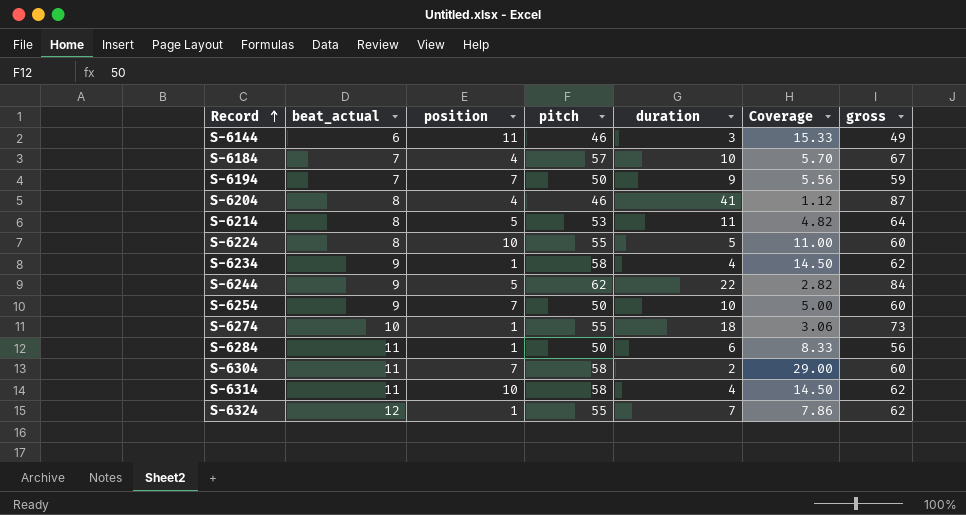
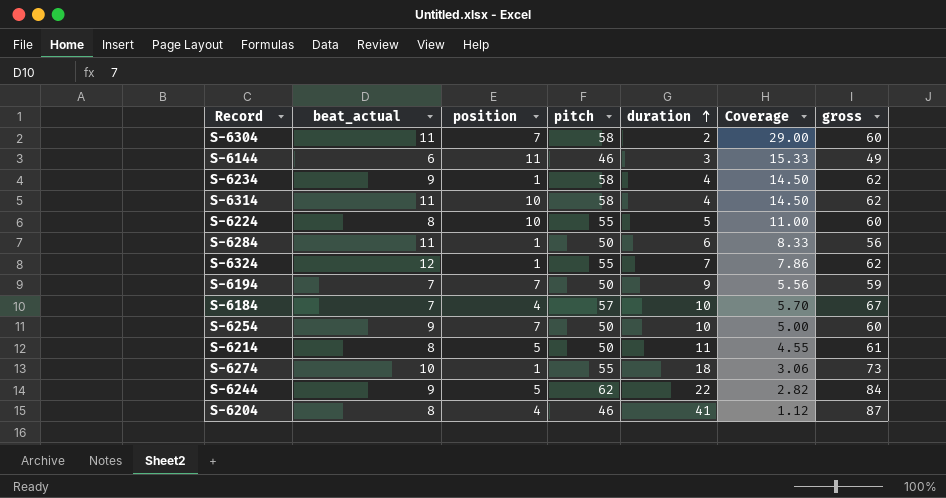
row order: Record ascending -> duration ascending
S-6214 | pitch: 53 -> 50
S-6214 | Coverage: 4.82 -> 4.55
S-6214 | gross: 64 -> 61

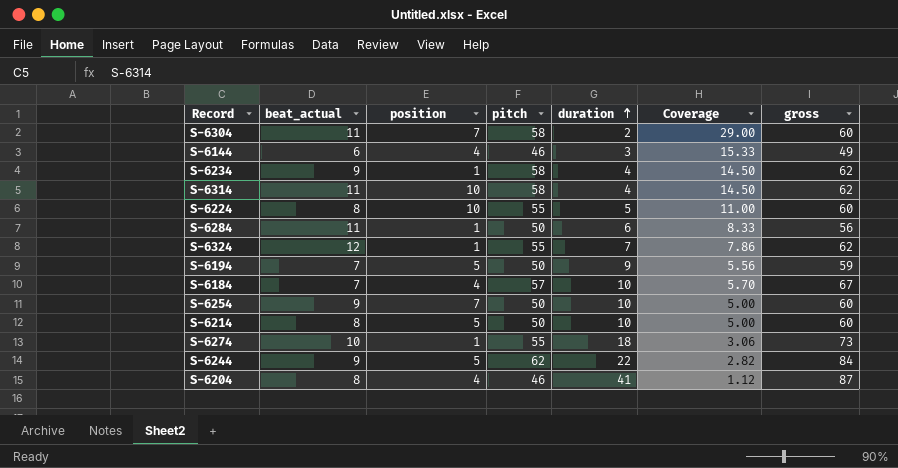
S-6144 | position: 11 -> 4
S-6194 | position: 7 -> 5
S-6214 | duration: 11 -> 10
S-6214 | Coverage: 4.55 -> 5.00
S-6214 | gross: 61 -> 60

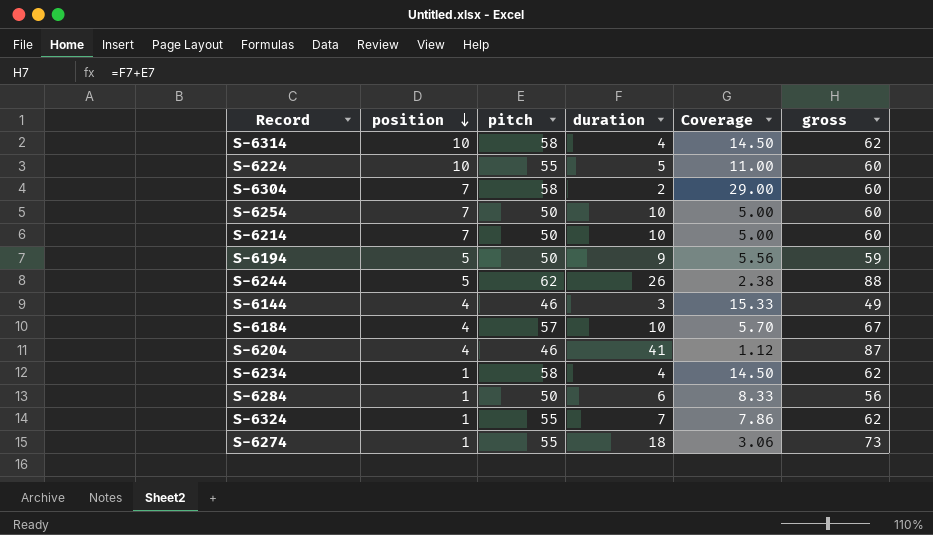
row order: duration ascending -> position descending
column beat_actual | position: 2 -> none
S-6214 | position: 5 -> 7
S-6244 | duration: 22 -> 26
S-6244 | Coverage: 2.82 -> 2.38
S-6244 | gross: 84 -> 88

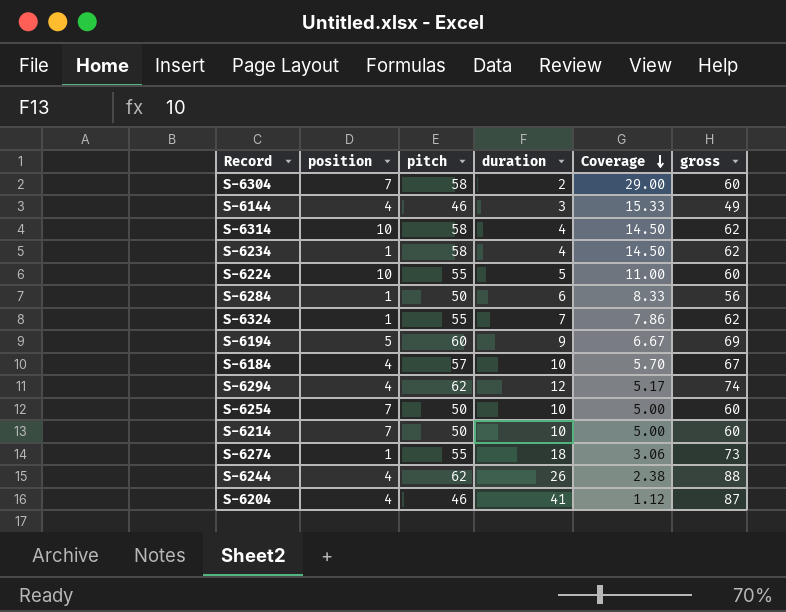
row order: position descending -> Coverage descending
S-6194 | pitch: 50 -> 60
S-6194 | Coverage: 5.56 -> 6.67
S-6194 | gross: 59 -> 69
row S-6294: none -> 4 | 62 | 12 | 5.17 | 74
S-6244 | position: 5 -> 4

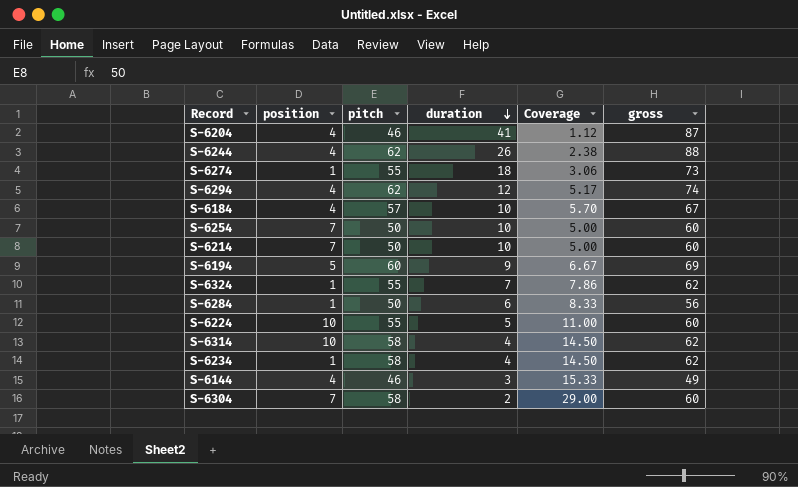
row order: Coverage descending -> duration descending

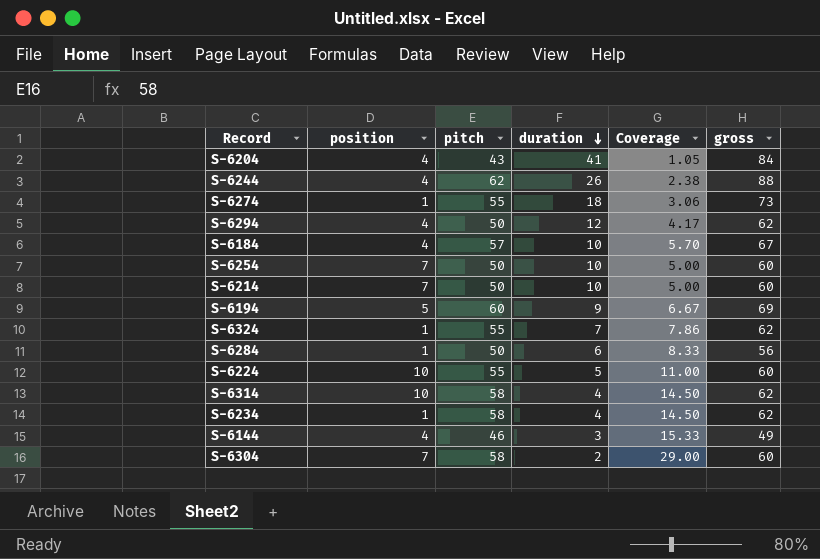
S-6204 | pitch: 46 -> 43
S-6204 | Coverage: 1.12 -> 1.05
S-6204 | gross: 87 -> 84
S-6294 | pitch: 62 -> 50
S-6294 | Coverage: 5.17 -> 4.17
S-6294 | gross: 74 -> 62

